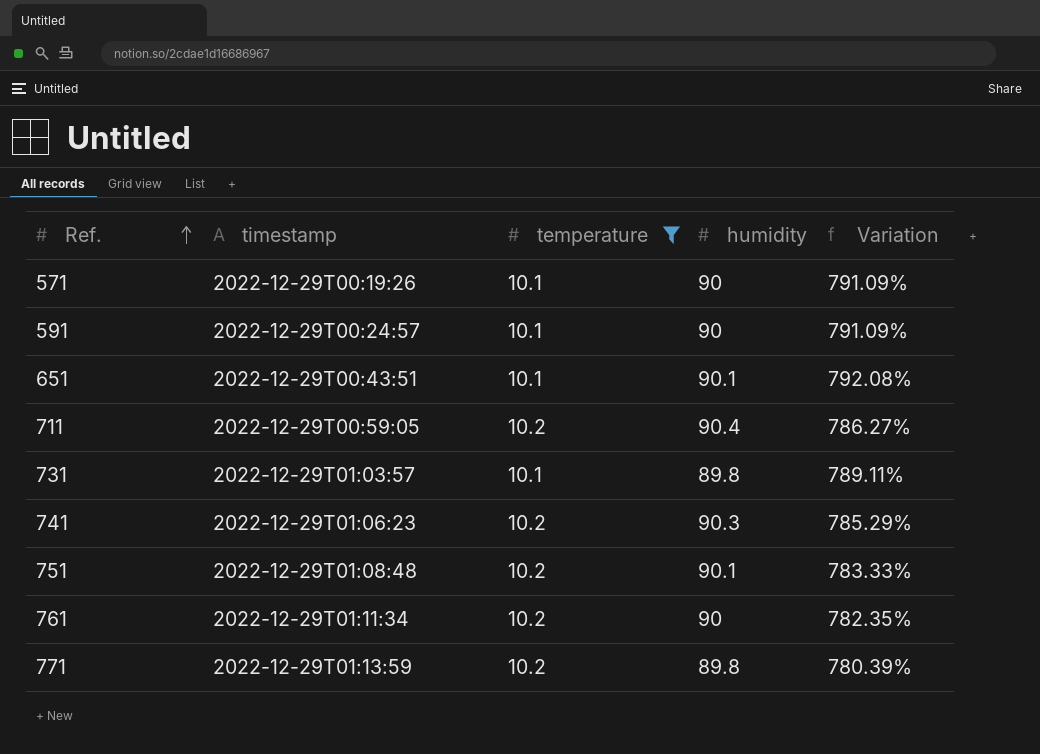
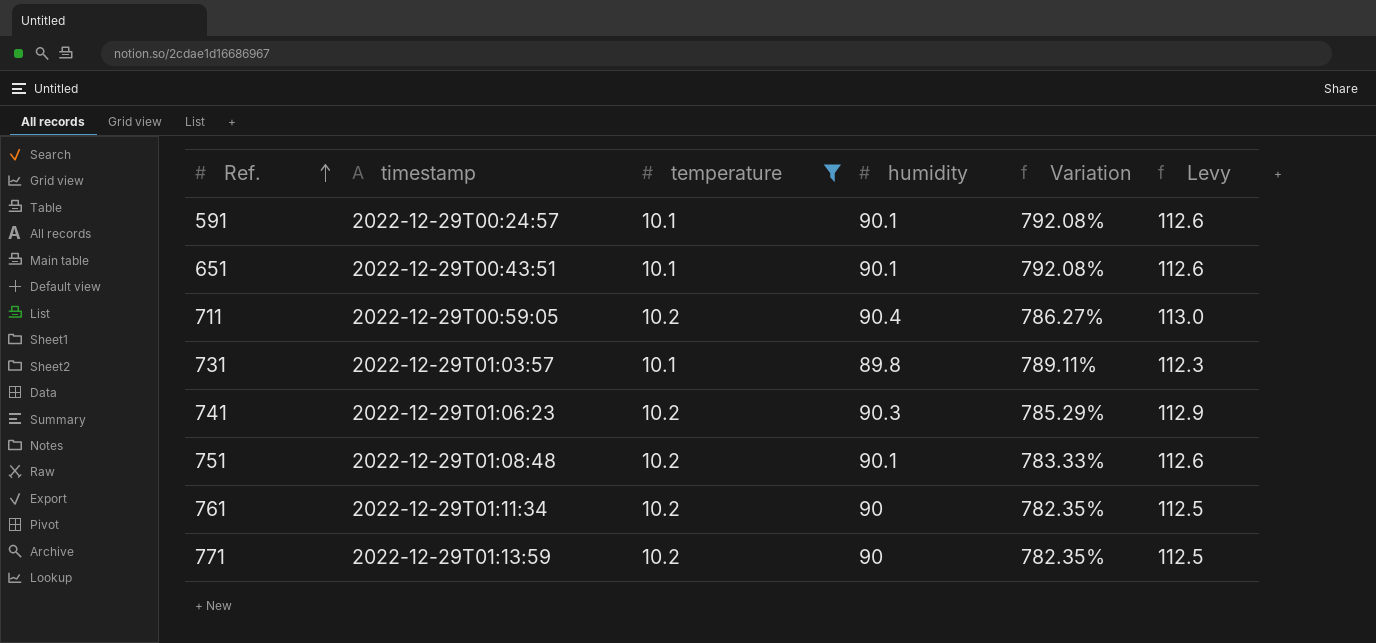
column Levy | formula: none -> [humidity] * 1.25
row 571: 2022-12-29T00:19:26 | 10.1 | 90 | 791.09% -> none
591 | humidity: 90 -> 90.1
591 | Variation: 791.09% -> 792.08%
771 | humidity: 89.8 -> 90
771 | Variation: 780.39% -> 782.35%

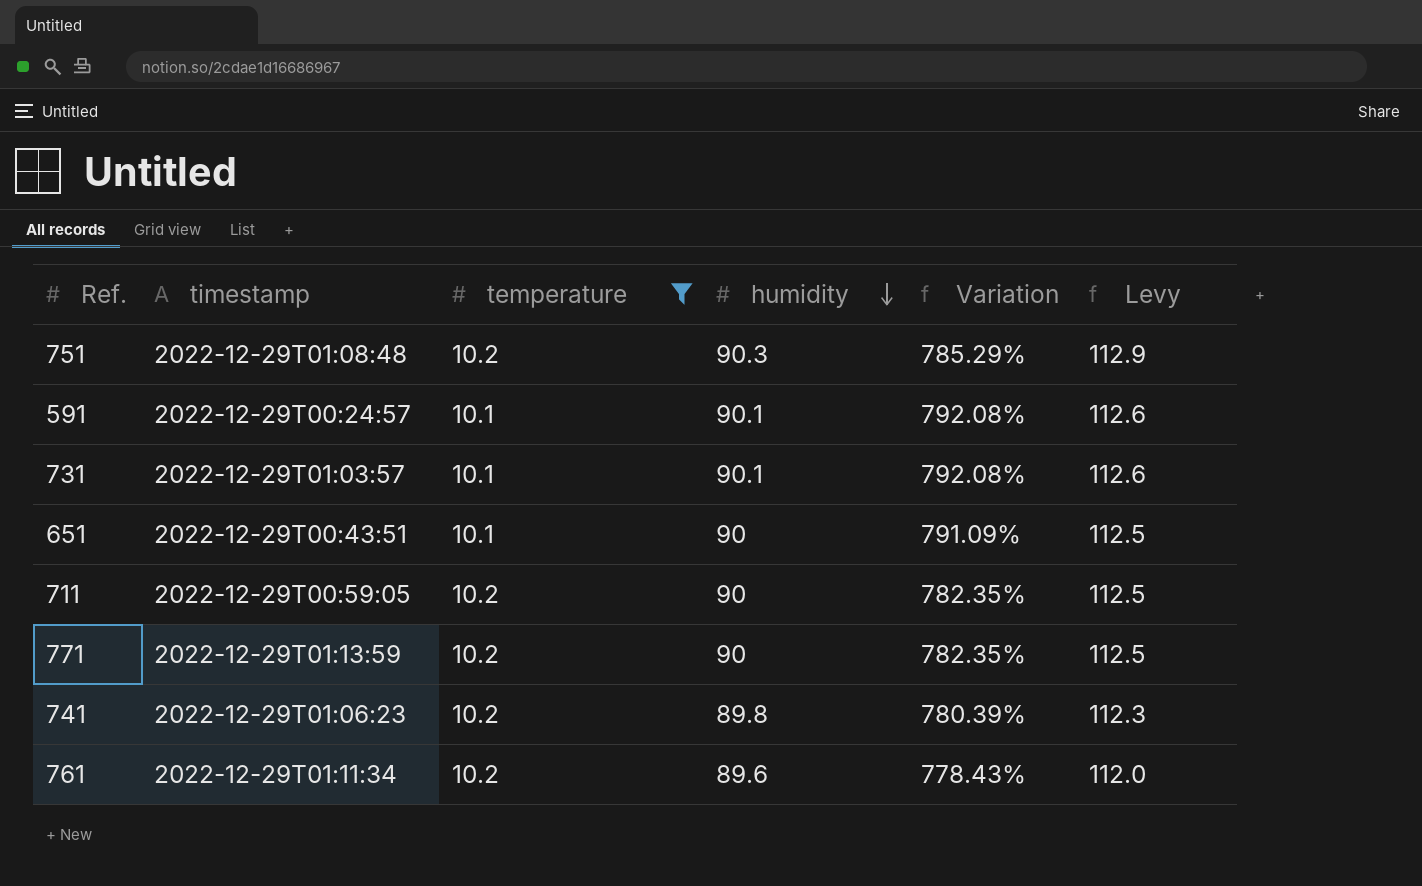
row order: Ref. ascending -> humidity descending
751 | humidity: 90.1 -> 90.3
751 | Variation: 783.33% -> 785.29%
751 | Levy: 112.6 -> 112.9
731 | humidity: 89.8 -> 90.1
731 | Variation: 789.11% -> 792.08%
731 | Levy: 112.3 -> 112.6
651 | humidity: 90.1 -> 90
651 | Variation: 792.08% -> 791.09%
651 | Levy: 112.6 -> 112.5
711 | humidity: 90.4 -> 90
711 | Variation: 786.27% -> 782.35%
711 | Levy: 113.0 -> 112.5
741 | humidity: 90.3 -> 89.8
741 | Variation: 785.29% -> 780.39%
741 | Levy: 112.9 -> 112.3
761 | humidity: 90 -> 89.6
761 | Variation: 782.35% -> 778.43%
761 | Levy: 112.5 -> 112.0

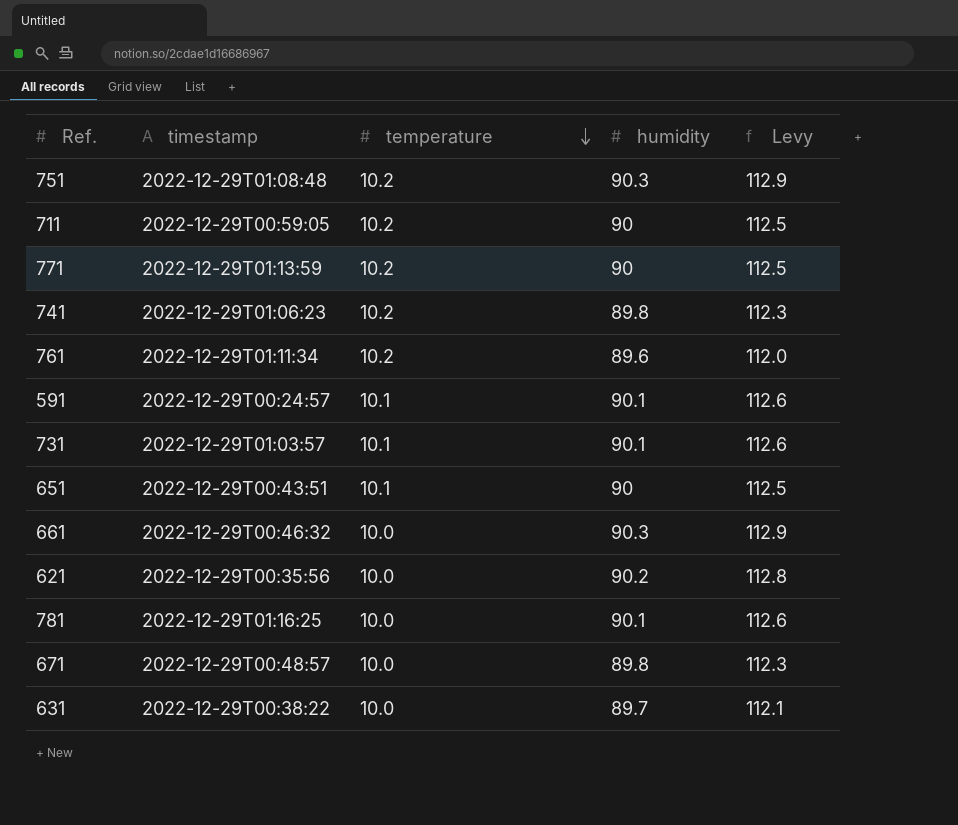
filter: temperature != 10.0 -> none
row order: humidity descending -> temperature descending
column Variation | formula: ([humidity] - [temperature]) / [temperature] -> none

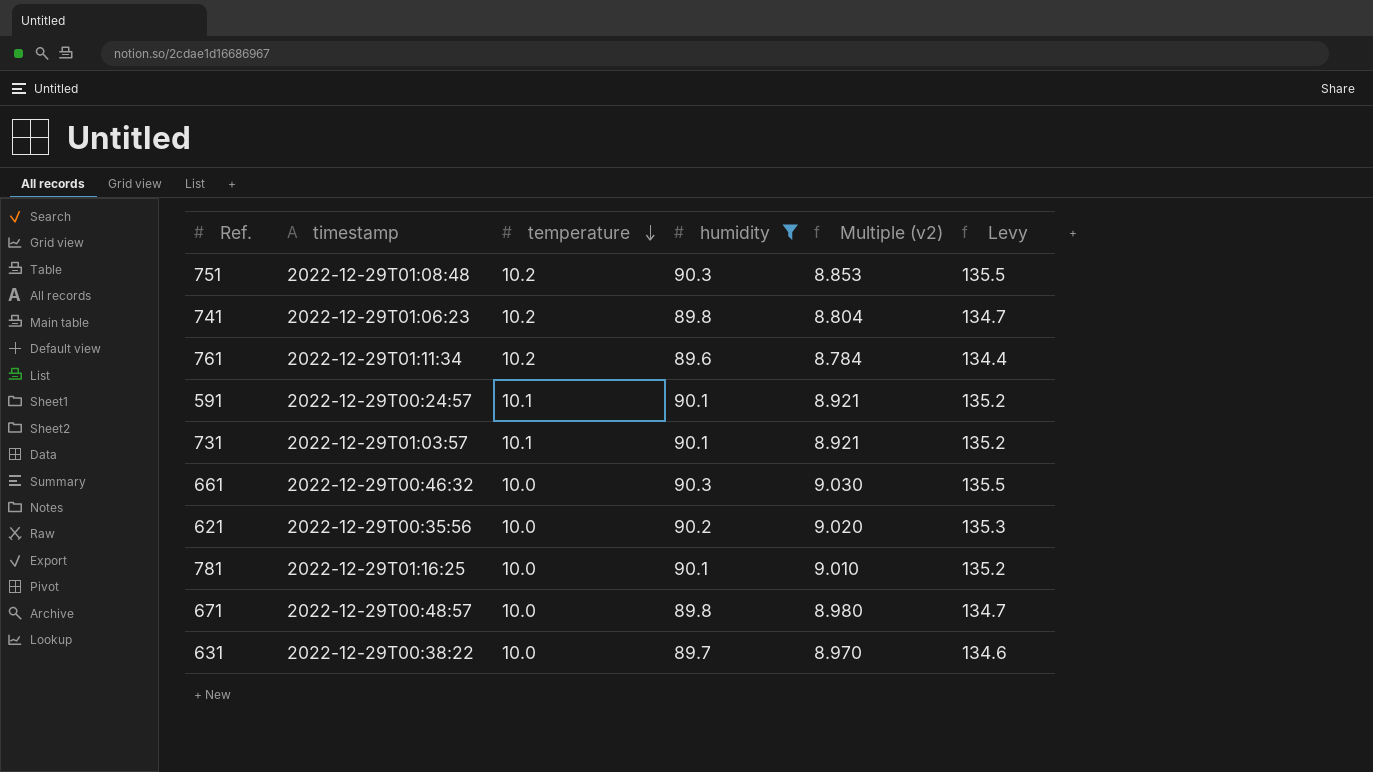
filter: none -> humidity != 90
column Multiple (v2) | formula: none -> [humidity] / [temperature]
column Levy | formula: [humidity] * 1.25 -> [humidity] * 1.5

